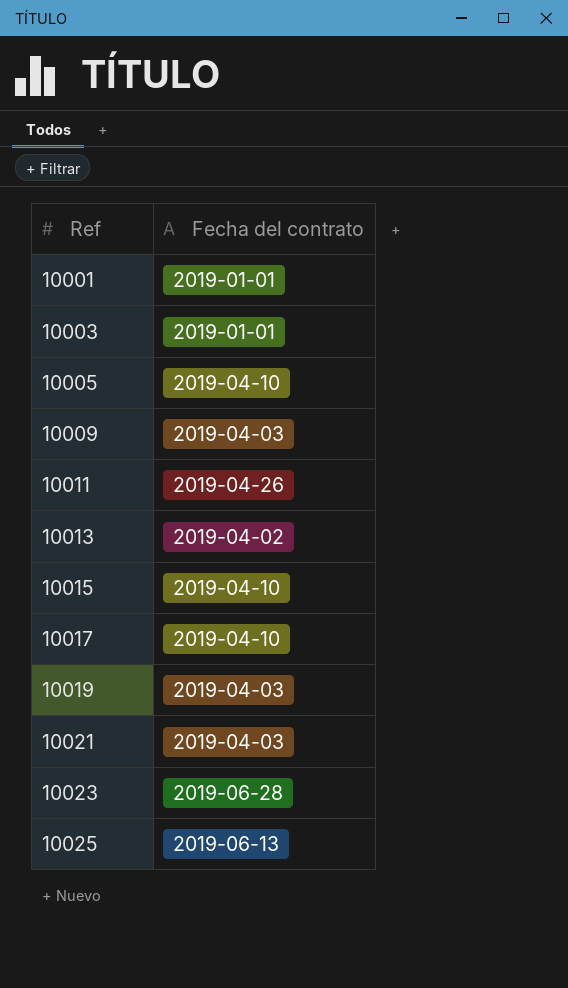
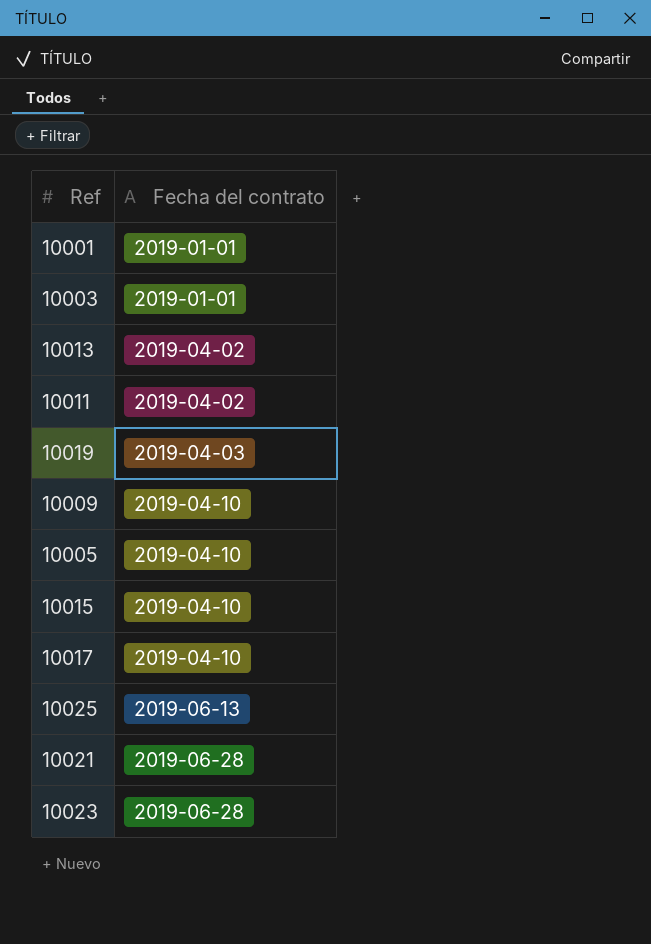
row order: Ref ascending -> Fecha del contrato ascending
10011 | Fecha del contrato: 2019-04-26 -> 2019-04-02
10009 | Fecha del contrato: 2019-04-03 -> 2019-04-10
10021 | Fecha del contrato: 2019-04-03 -> 2019-06-28

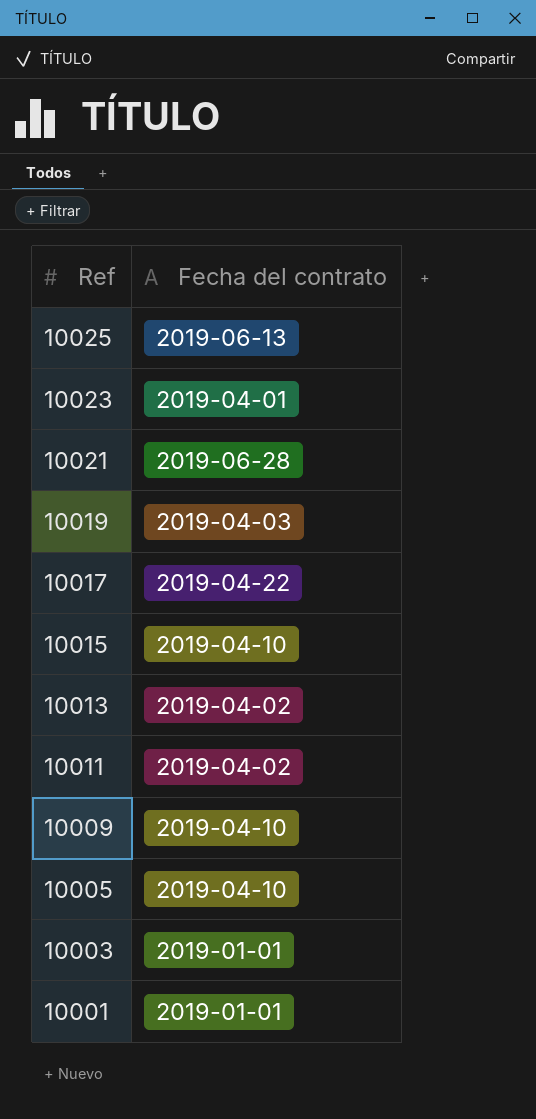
row order: Fecha del contrato ascending -> Ref descending
10023 | Fecha del contrato: 2019-06-28 -> 2019-04-01
10017 | Fecha del contrato: 2019-04-10 -> 2019-04-22

